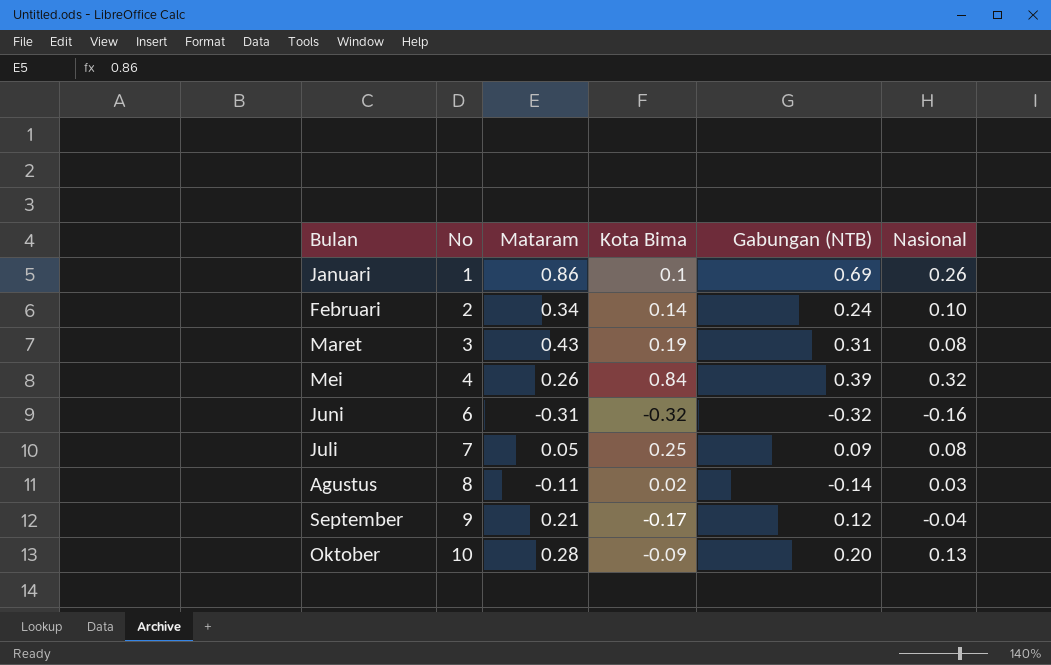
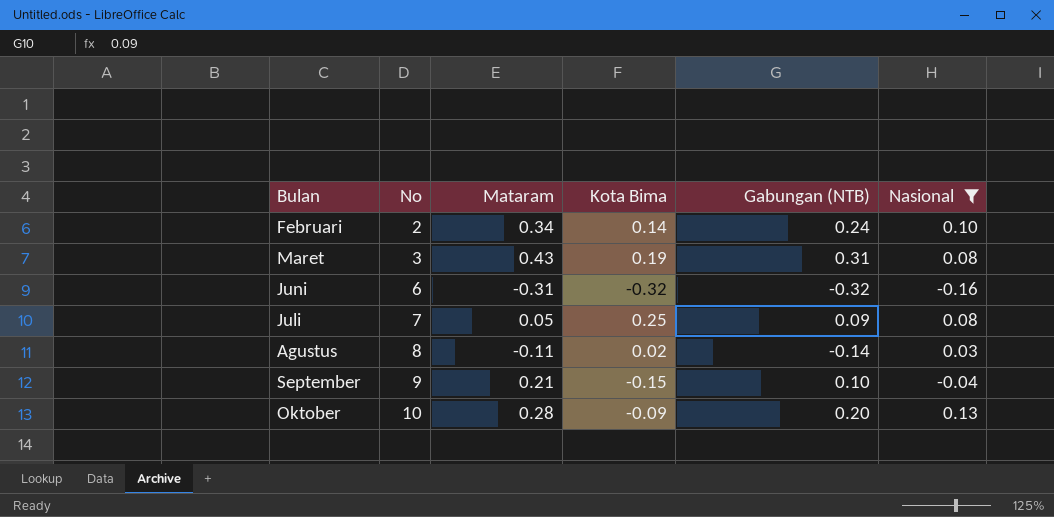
filter: none -> Nasional <= 0.13
September | Kota Bima: -0.17 -> -0.15
September | Gabungan (NTB): 0.12 -> 0.10

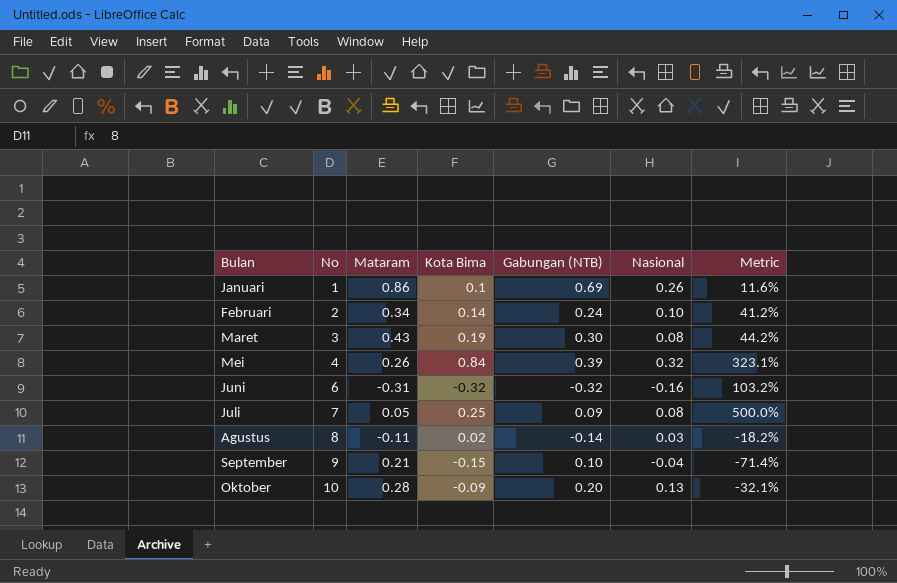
filter: Nasional <= 0.13 -> none
column Metric | formula: none -> [Kota Bima] / [Mataram]
Maret | Gabungan (NTB): 0.31 -> 0.30

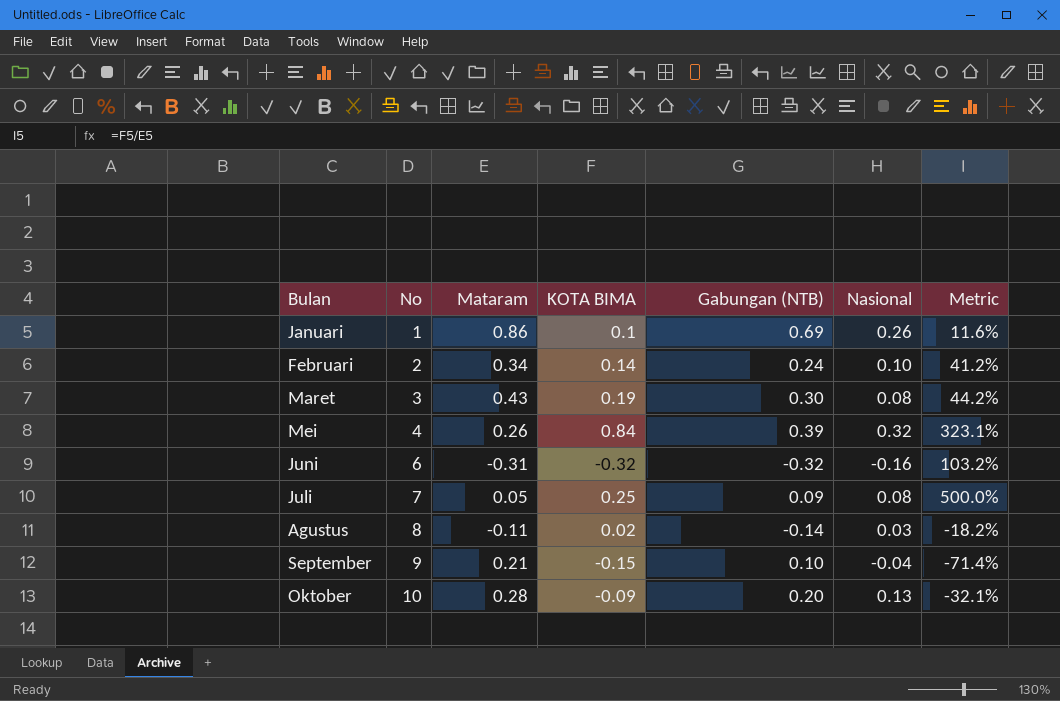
column name: Kota Bima -> KOTA BIMA

